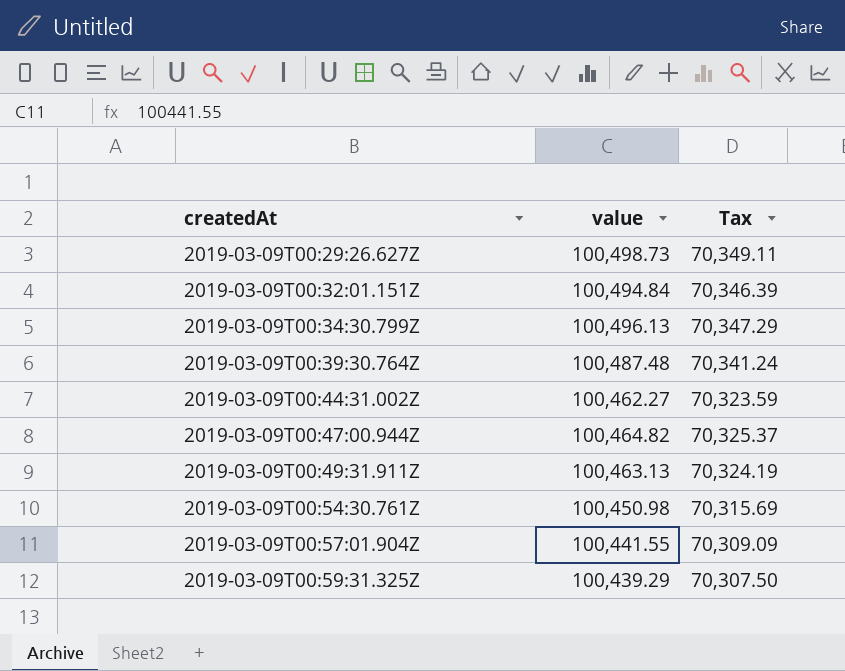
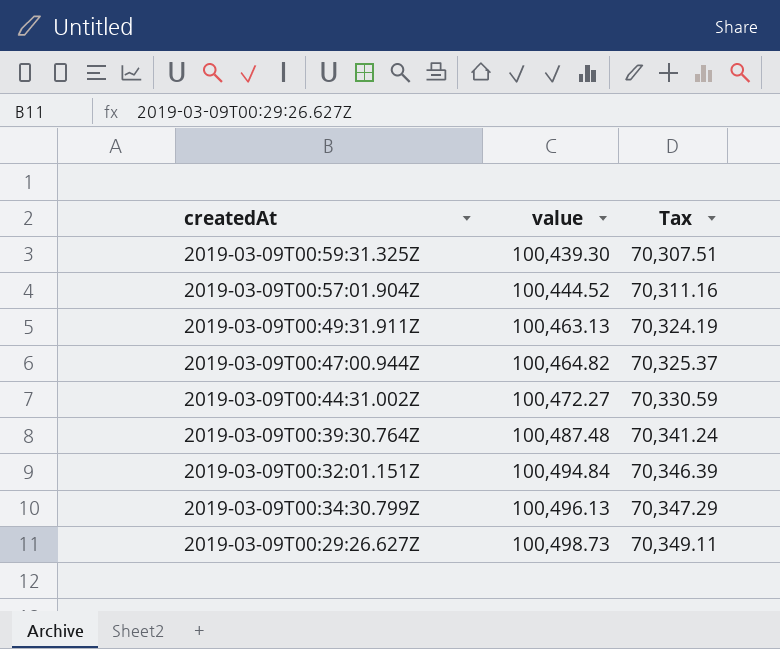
row order: createdAt ascending -> value ascending
row 2019-03-09T00:54:30.761Z: 100,450.98 | 70,315.69 -> none
2019-03-09T00:59:31.325Z | value: 100,439.29 -> 100,439.30
2019-03-09T00:59:31.325Z | Tax: 70,307.50 -> 70,307.51
2019-03-09T00:57:01.904Z | value: 100,441.55 -> 100,444.52
2019-03-09T00:57:01.904Z | Tax: 70,309.09 -> 70,311.16
2019-03-09T00:44:31.002Z | value: 100,462.27 -> 100,472.27
2019-03-09T00:44:31.002Z | Tax: 70,323.59 -> 70,330.59

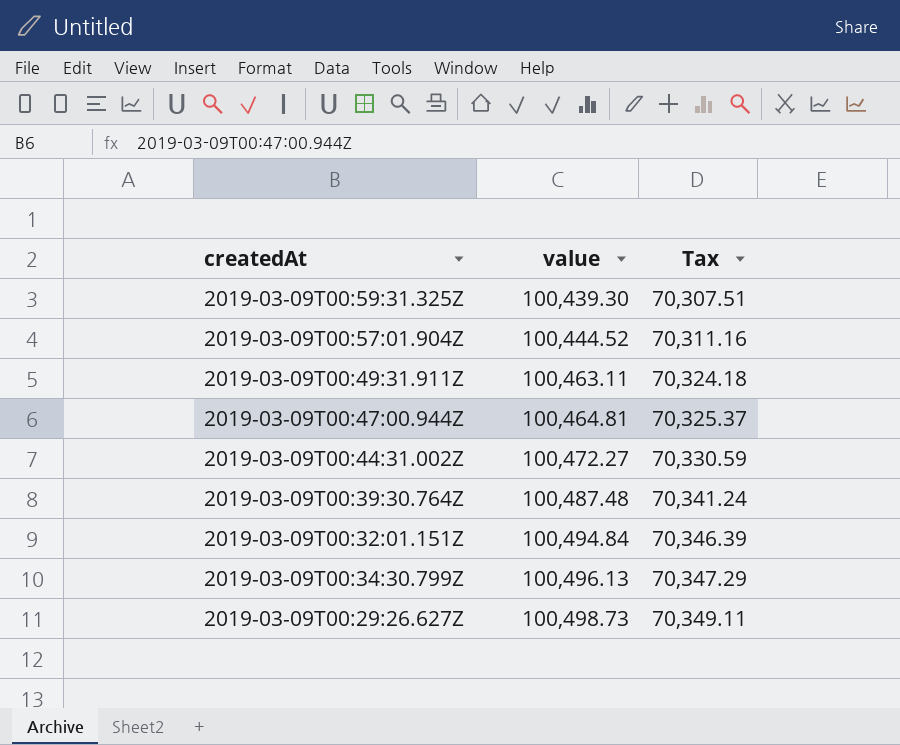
2019-03-09T00:49:31.911Z | value: 100,463.13 -> 100,463.11
2019-03-09T00:49:31.911Z | Tax: 70,324.19 -> 70,324.18
2019-03-09T00:47:00.944Z | value: 100,464.82 -> 100,464.81

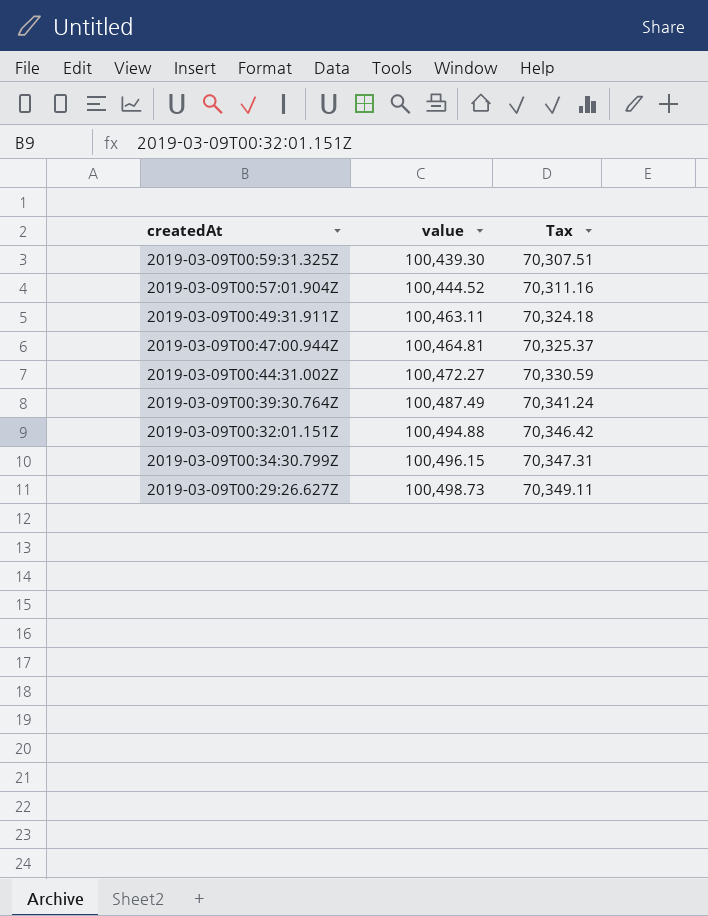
2019-03-09T00:39:30.764Z | value: 100,487.48 -> 100,487.49
2019-03-09T00:32:01.151Z | value: 100,494.84 -> 100,494.88
2019-03-09T00:32:01.151Z | Tax: 70,346.39 -> 70,346.42
2019-03-09T00:34:30.799Z | value: 100,496.13 -> 100,496.15
2019-03-09T00:34:30.799Z | Tax: 70,347.29 -> 70,347.31

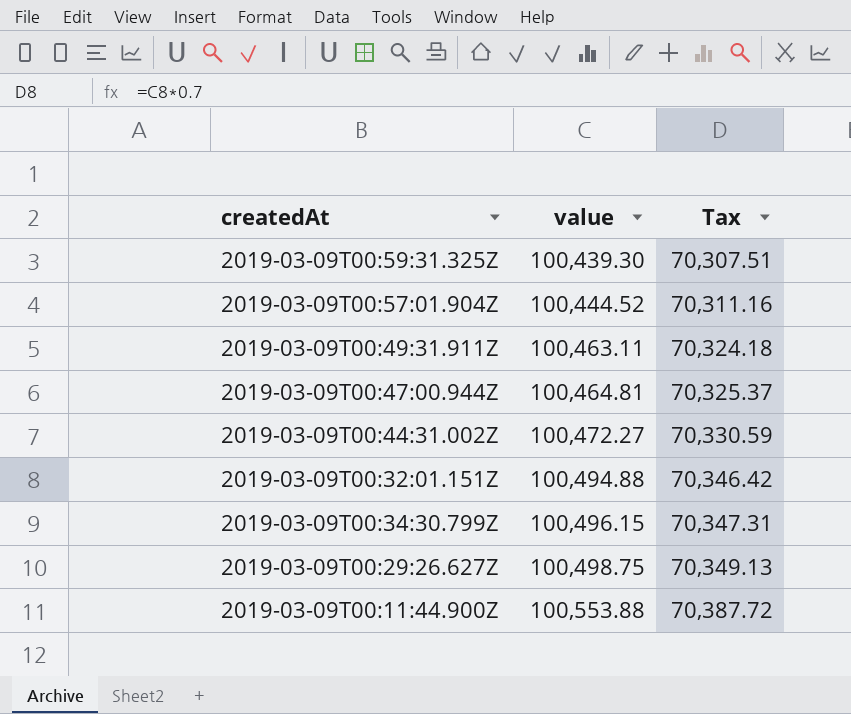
row 2019-03-09T00:39:30.764Z: 100,487.49 | 70,341.24 -> none
2019-03-09T00:29:26.627Z | value: 100,498.73 -> 100,498.75
2019-03-09T00:29:26.627Z | Tax: 70,349.11 -> 70,349.13
row 2019-03-09T00:11:44.900Z: none -> 100,553.88 | 70,387.72

